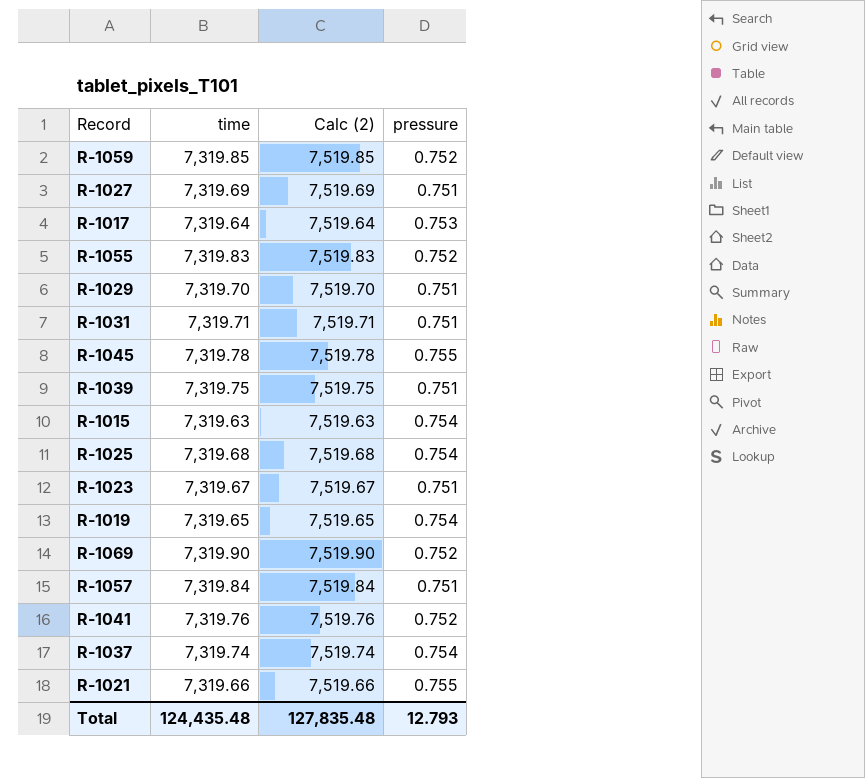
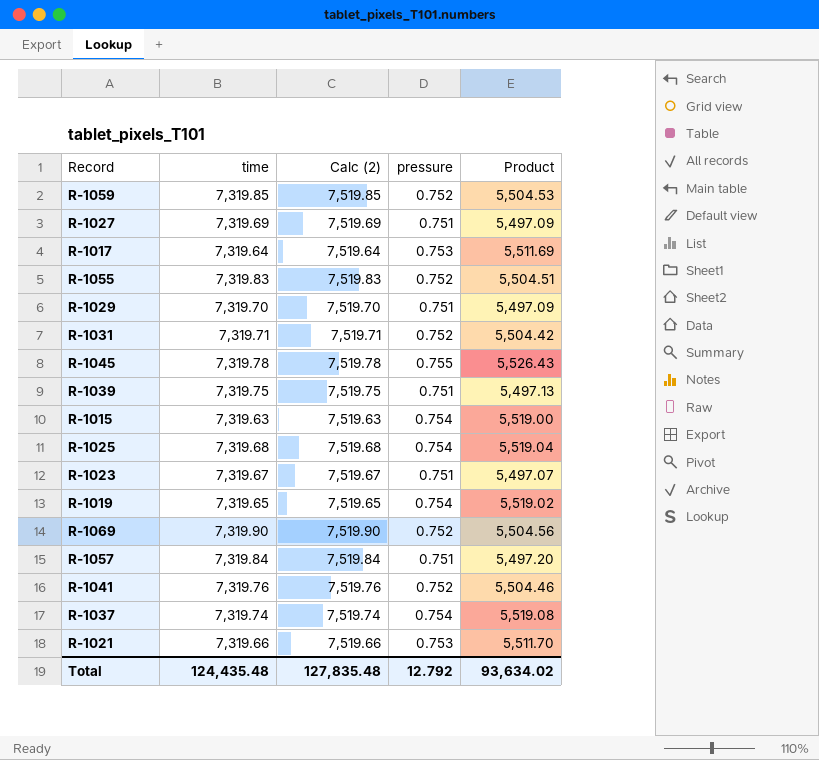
column Product | formula: none -> [time] * [pressure]
R-1031 | pressure: 0.751 -> 0.752
R-1021 | pressure: 0.755 -> 0.753
Total | pressure: 12.793 -> 12.792

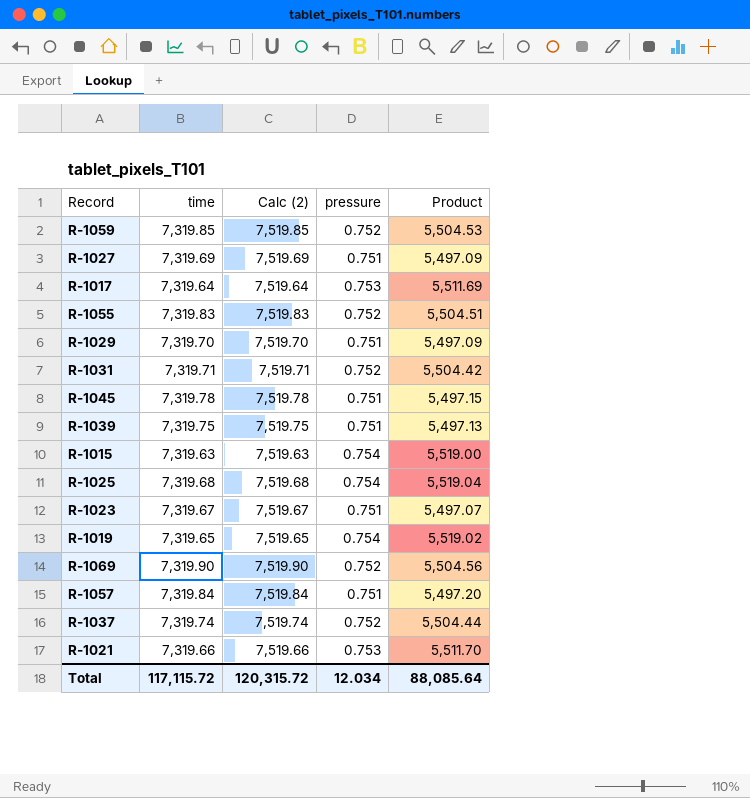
row R-1041: 7,319.76 | 7,519.76 | 0.752 | 5,504.46 -> none
R-1045 | pressure: 0.755 -> 0.751
R-1045 | Product: 5,526.43 -> 5,497.15
R-1037 | pressure: 0.754 -> 0.752
R-1037 | Product: 5,519.08 -> 5,504.44
Total | time: 124,435.48 -> 117,115.72
Total | Calc (2): 127,835.48 -> 120,315.72
Total | pressure: 12.792 -> 12.034
Total | Product: 93,634.02 -> 88,085.64

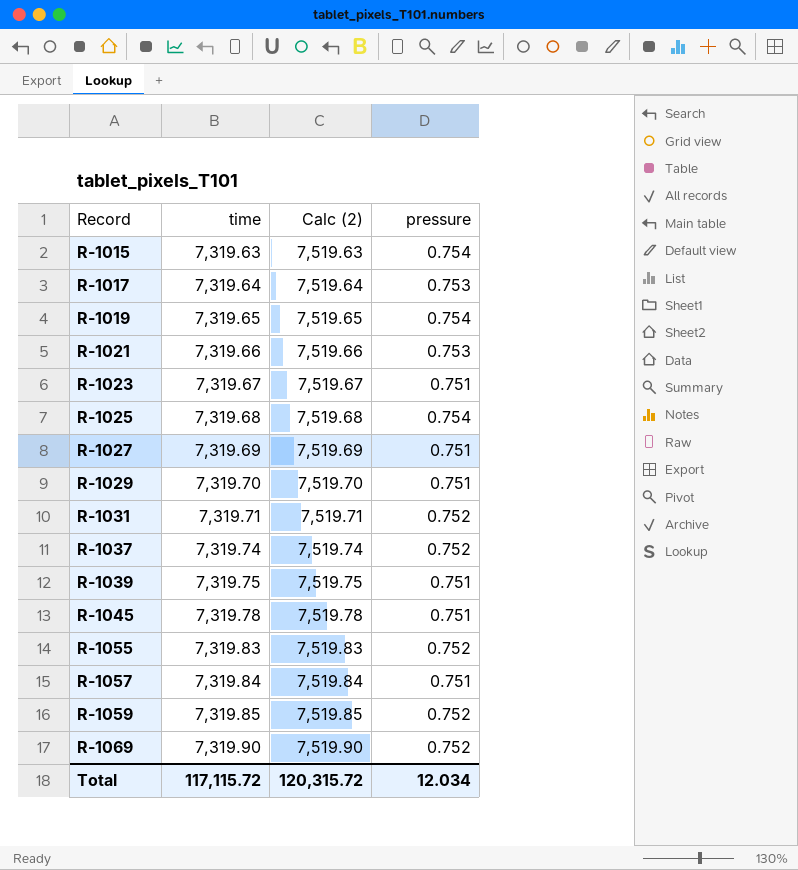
row order: none -> Record ascending
column Product | formula: [time] * [pressure] -> none

